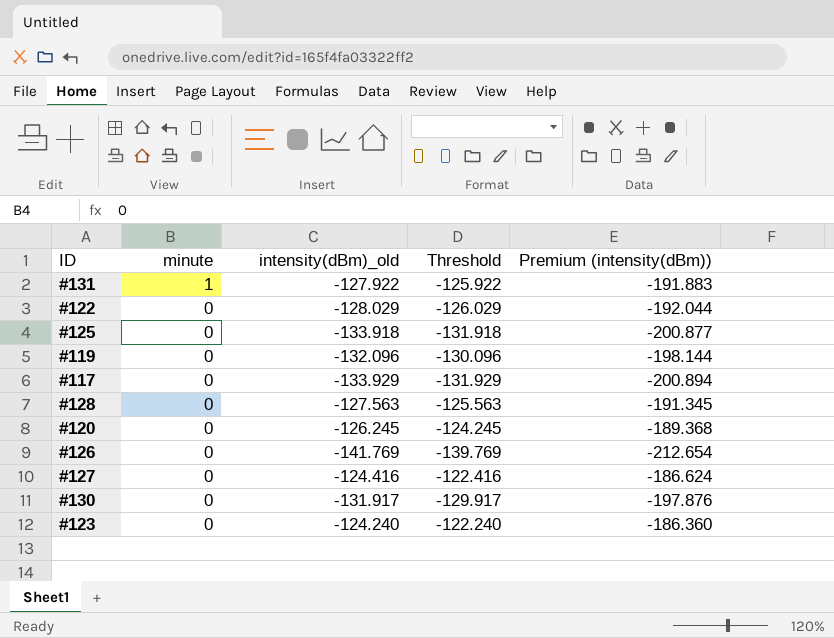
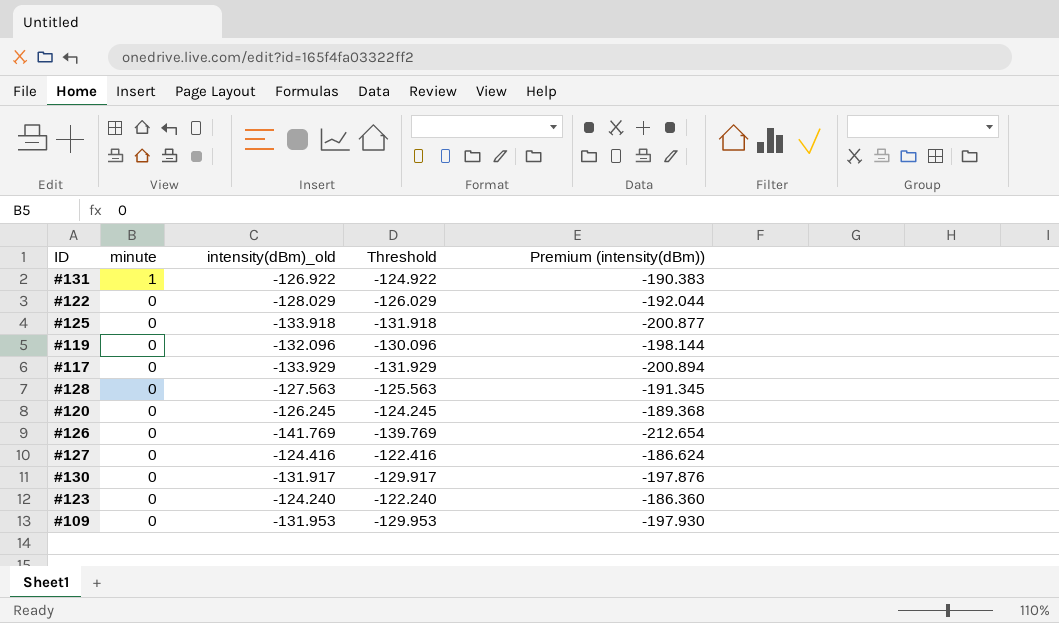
#131 | intensity(dBm)_old: -127.922 -> -126.922
#131 | Threshold: -125.922 -> -124.922
#131 | Premium (intensity(dBm)): -191.883 -> -190.383
row #109: none -> 0 | -131.953 | -129.953 | -197.930

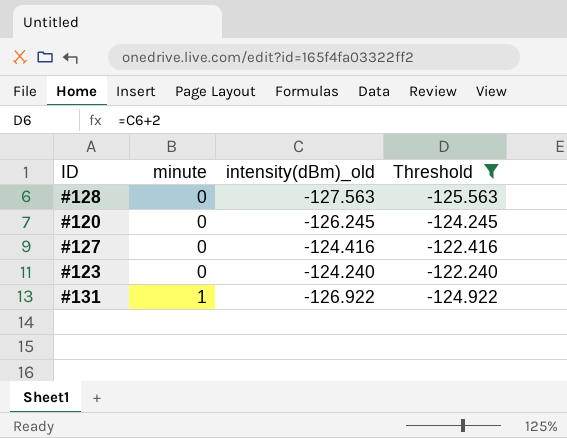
filter: none -> Threshold >= -125.563
row order: minute descending -> minute ascending
column Premium (intensity(dBm)) | formula: [intensity(dBm)_old] * 1.5 -> none

